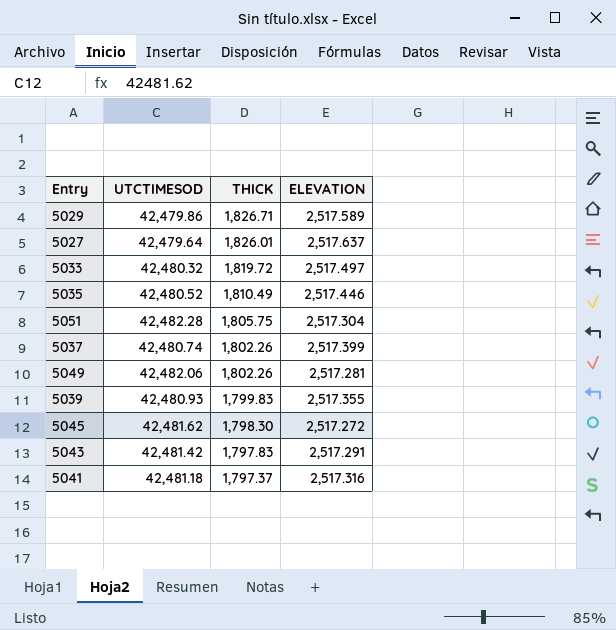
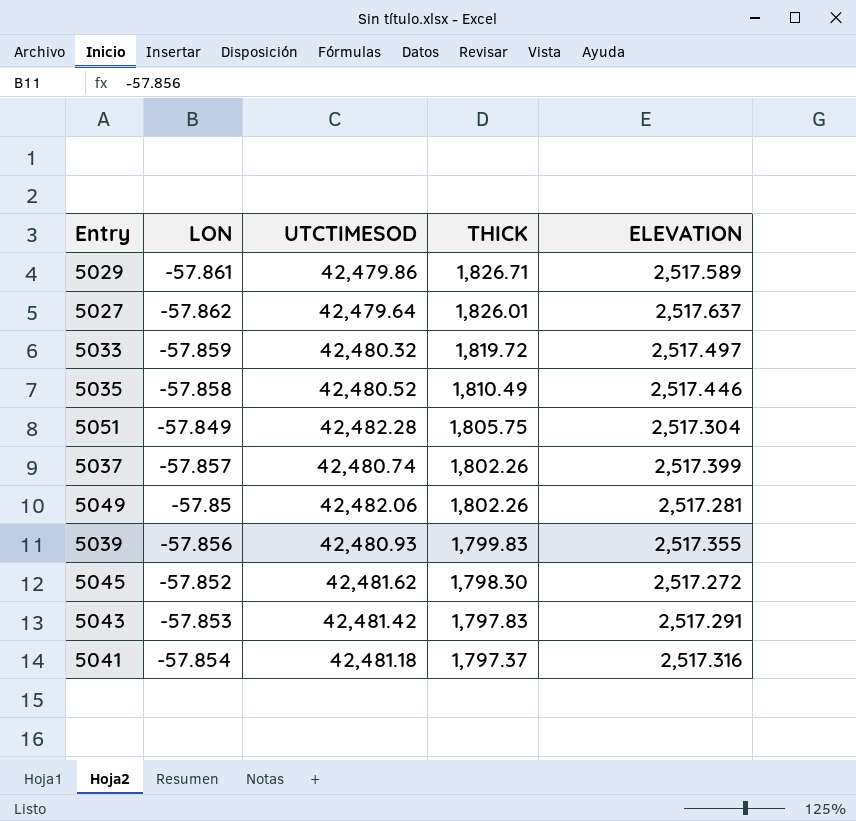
column LON | position: none -> 2

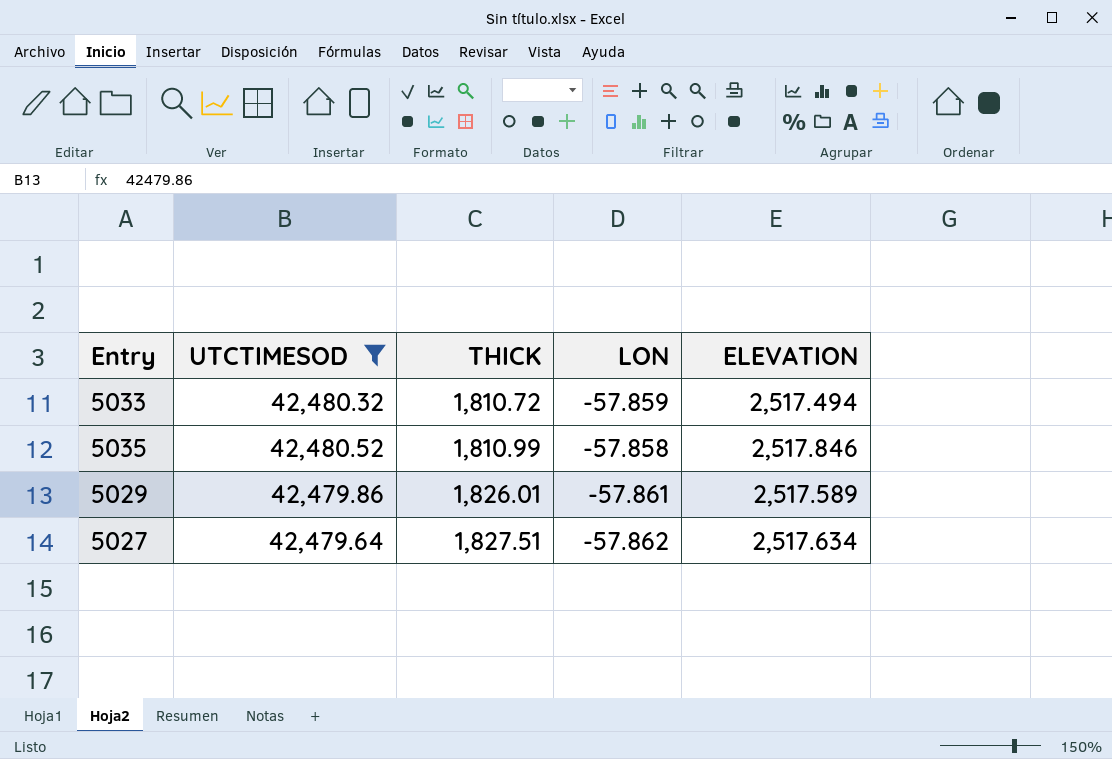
filter: none -> UTCTIMESOD <= 42,480.52
row order: THICK descending -> THICK ascending
column LON | position: 2 -> 4
5033 | THICK: 1,819.72 -> 1,810.72
5033 | ELEVATION: 2,517.497 -> 2,517.494
5035 | THICK: 1,810.49 -> 1,810.99
5035 | ELEVATION: 2,517.446 -> 2,517.846
5029 | THICK: 1,826.71 -> 1,826.01
5027 | THICK: 1,826.01 -> 1,827.51
5027 | ELEVATION: 2,517.637 -> 2,517.634

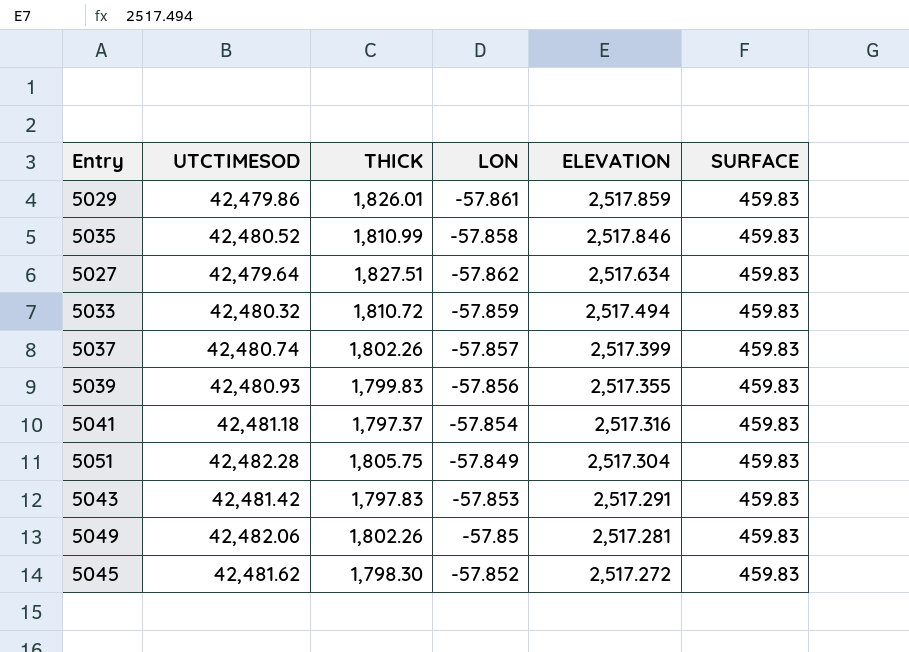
filter: UTCTIMESOD <= 42,480.52 -> none
row order: THICK ascending -> ELEVATION descending
column SURFACE | position: none -> 6
5029 | ELEVATION: 2,517.589 -> 2,517.859

